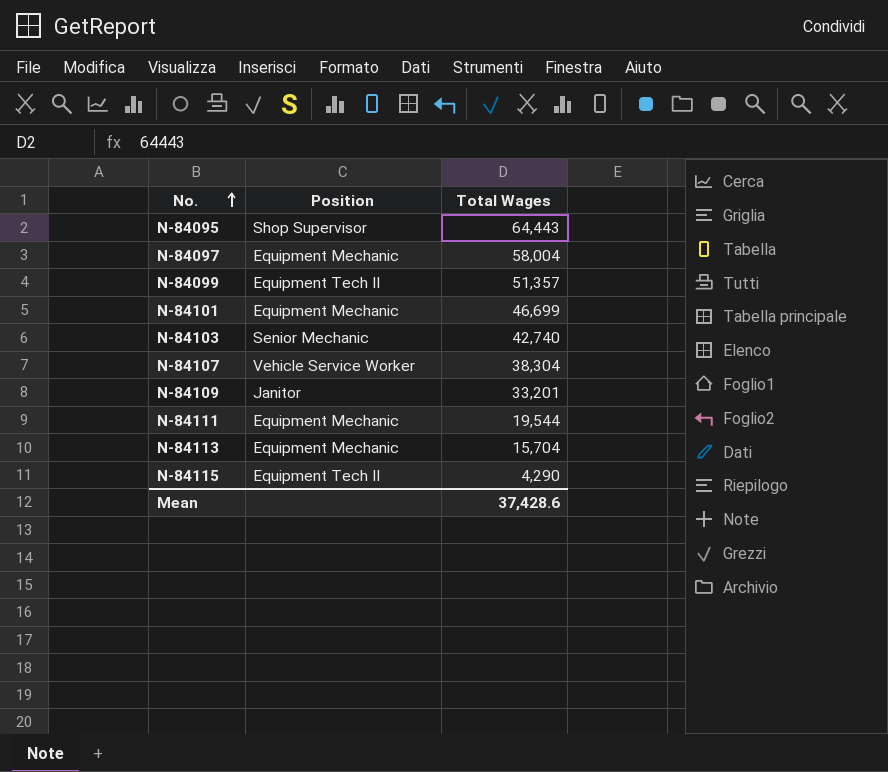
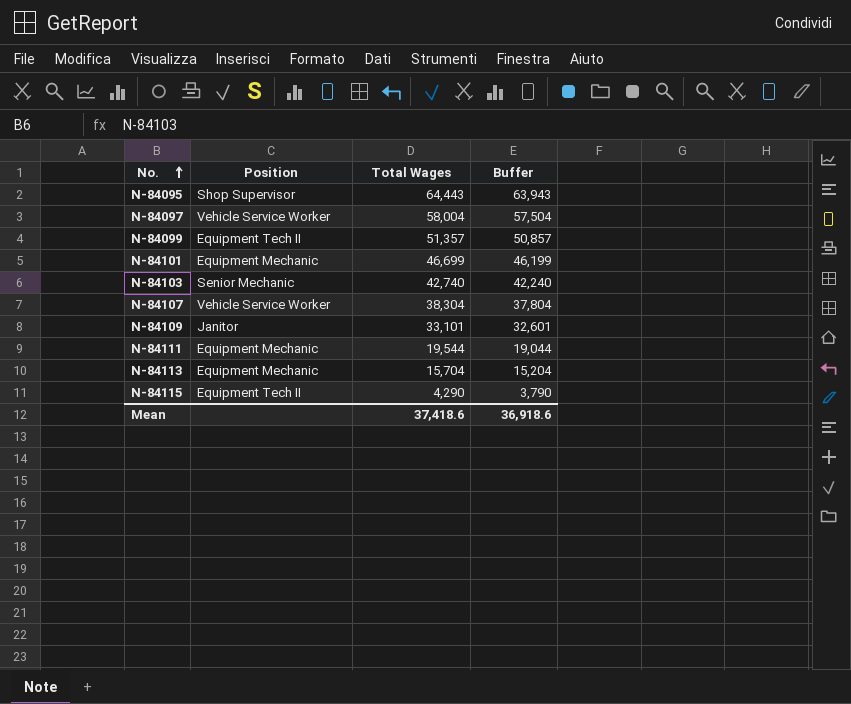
column Buffer | formula: none -> [Total Wages] - 500
N-84097 | Position: Equipment Mechanic -> Vehicle Service Worker
N-84109 | Total Wages: 33,201 -> 33,101
Mean | Total Wages: 37,428.6 -> 37,418.6

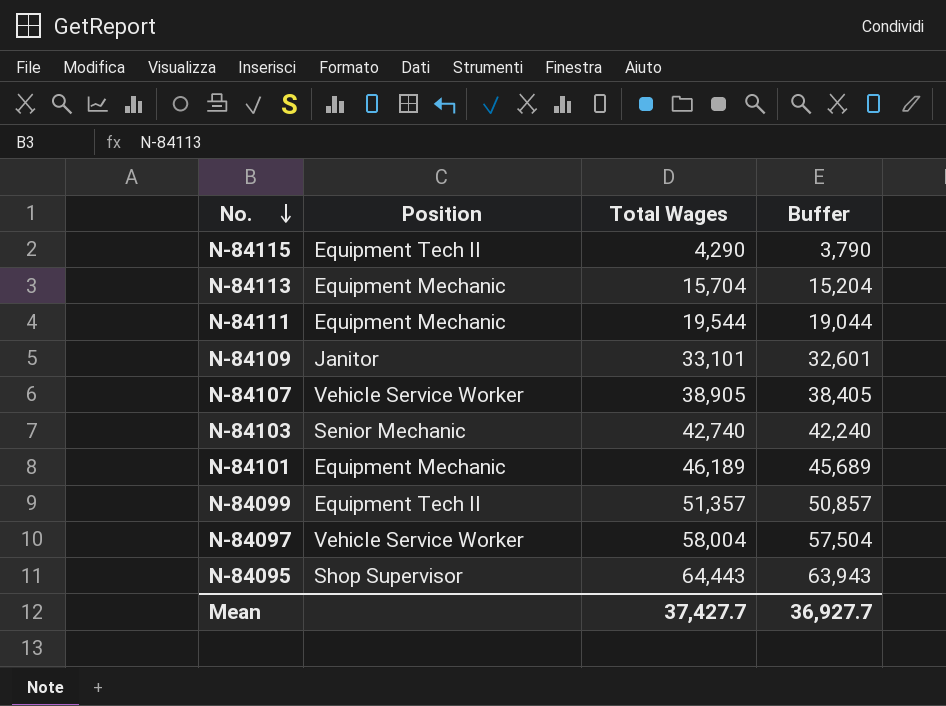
row order: No. ascending -> No. descending
N-84107 | Total Wages: 38,304 -> 38,905
N-84107 | Buffer: 37,804 -> 38,405
N-84101 | Total Wages: 46,699 -> 46,189
N-84101 | Buffer: 46,199 -> 45,689
Mean | Total Wages: 37,418.6 -> 37,427.7
Mean | Buffer: 36,918.6 -> 36,927.7

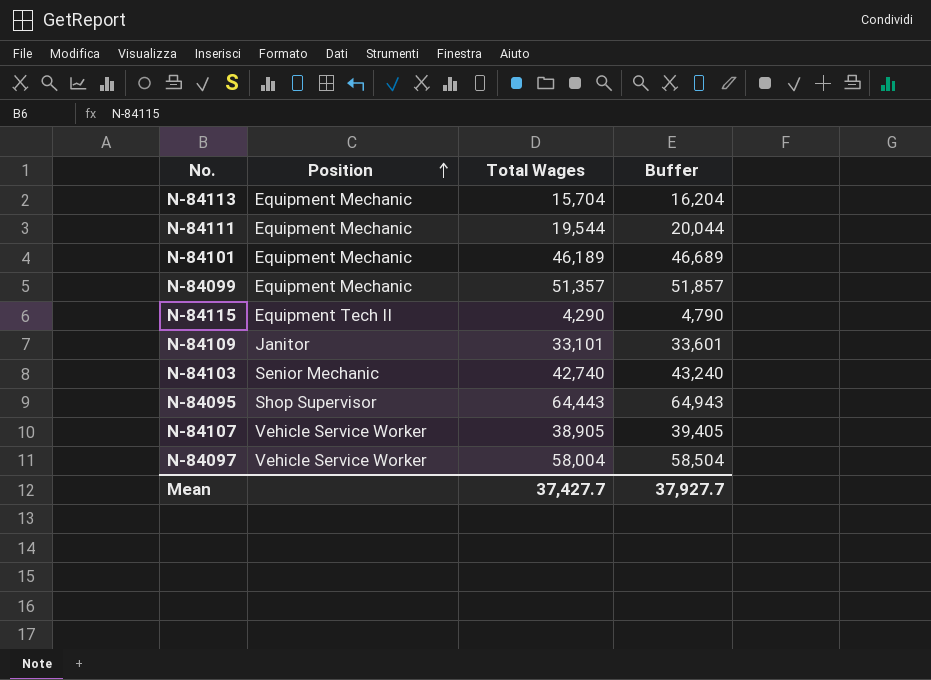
row order: No. descending -> Position ascending
column Buffer | formula: [Total Wages] - 500 -> [Total Wages] + 500
N-84099 | Position: Equipment Tech II -> Equipment Mechanic
Mean | Buffer: 36,927.7 -> 37,927.7

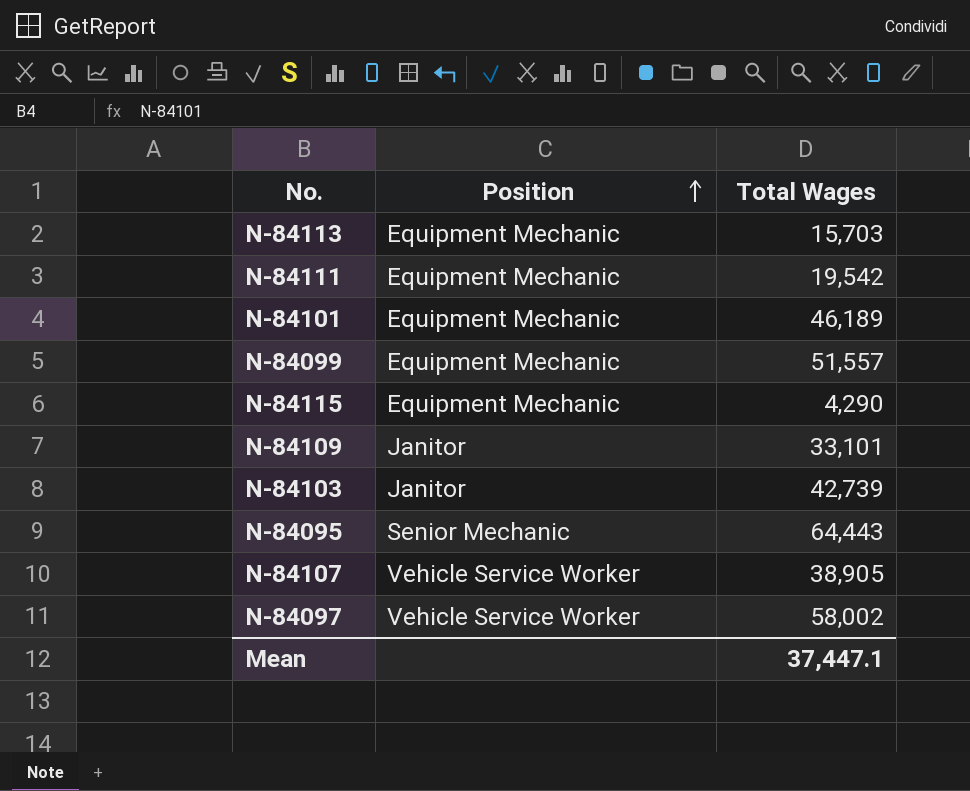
column Buffer | formula: [Total Wages] + 500 -> none
N-84113 | Total Wages: 15,704 -> 15,703
N-84111 | Total Wages: 19,544 -> 19,542
N-84099 | Total Wages: 51,357 -> 51,557
N-84115 | Position: Equipment Tech II -> Equipment Mechanic
N-84103 | Position: Senior Mechanic -> Janitor
N-84103 | Total Wages: 42,740 -> 42,739
N-84095 | Position: Shop Supervisor -> Senior Mechanic
N-84097 | Total Wages: 58,004 -> 58,002
Mean | Total Wages: 37,427.7 -> 37,447.1

